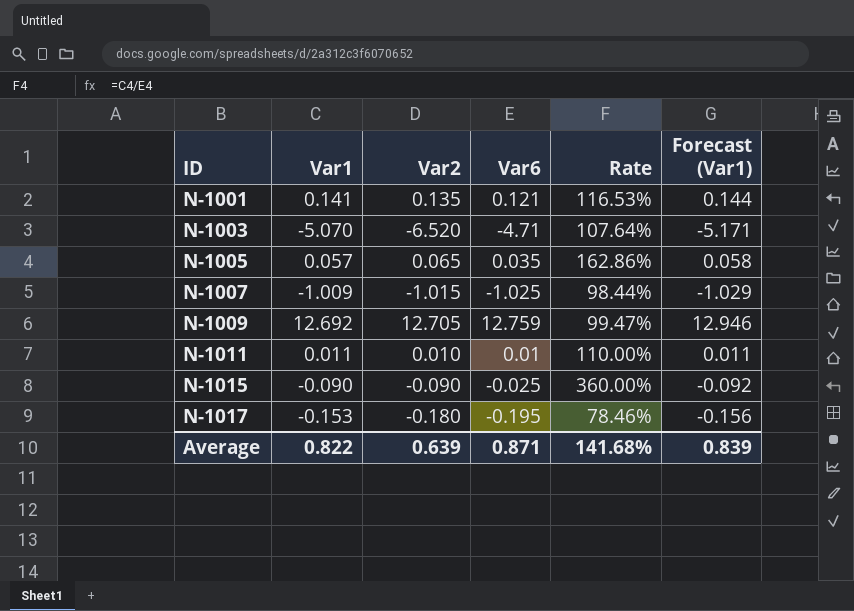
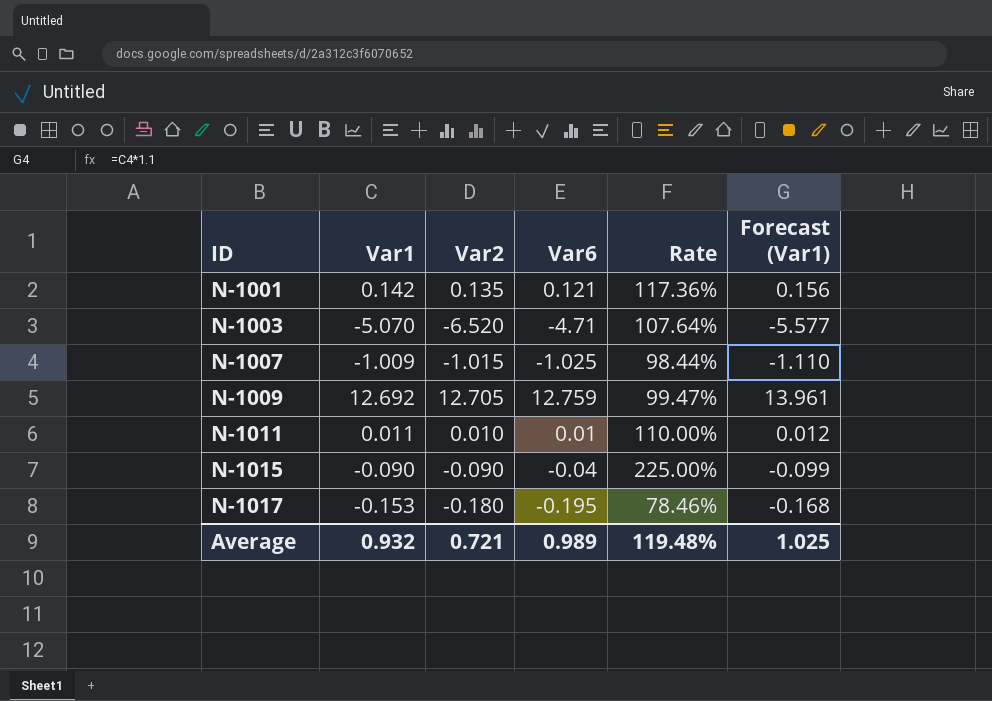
column Forecast (Var1) | formula: [Var1] * 1.02 -> [Var1] * 1.1
row N-1005: 0.057 | 0.065 | 0.035 | 162.86% | 0.058 -> none
N-1001 | Var1: 0.141 -> 0.142
N-1001 | Rate: 116.53% -> 117.36%
N-1015 | Var6: -0.025 -> -0.04
N-1015 | Rate: 360.00% -> 225.00%
Average | Var1: 0.822 -> 0.932
Average | Var2: 0.639 -> 0.721
Average | Var6: 0.871 -> 0.989
Average | Rate: 141.68% -> 119.48%
Average | Forecast (Var1): 0.839 -> 1.025

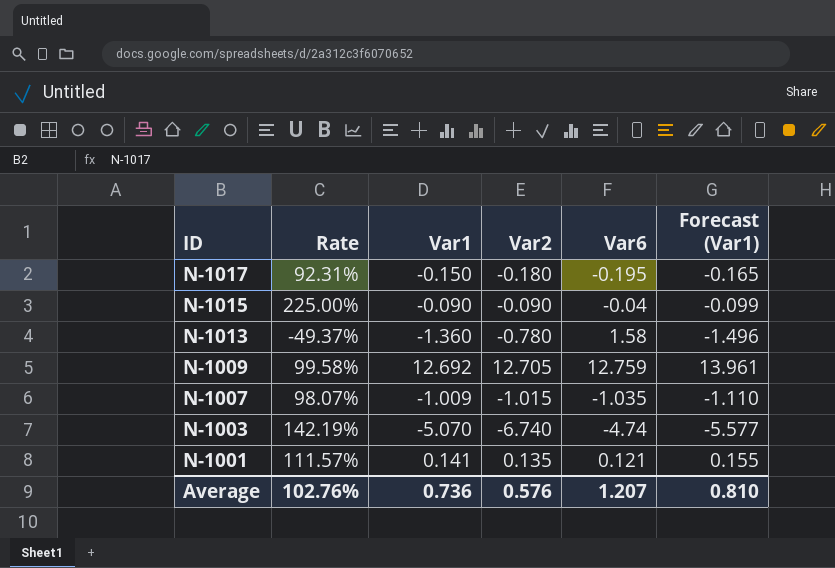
row order: ID ascending -> ID descending
column Rate | formula: [Var1] / [Var6] -> [Var2] / [Var6]
column Rate | position: 5 -> 2
row N-1011: 0.011 | 0.010 | 0.01 | 110.00% | 0.012 -> none
N-1017 | Var1: -0.153 -> -0.150
N-1017 | Forecast (Var1): -0.168 -> -0.165
row N-1013: none -> -49.37% | -1.360 | -0.780 | 1.58 | -1.496
N-1007 | Var6: -1.025 -> -1.035
N-1003 | Var2: -6.520 -> -6.740
N-1003 | Var6: -4.71 -> -4.74
N-1001 | Var1: 0.142 -> 0.141
N-1001 | Forecast (Var1): 0.156 -> 0.155
Average | Rate: 119.48% -> 102.76%
Average | Var1: 0.932 -> 0.736
Average | Var2: 0.721 -> 0.576
Average | Var6: 0.989 -> 1.207
Average | Forecast (Var1): 1.025 -> 0.810

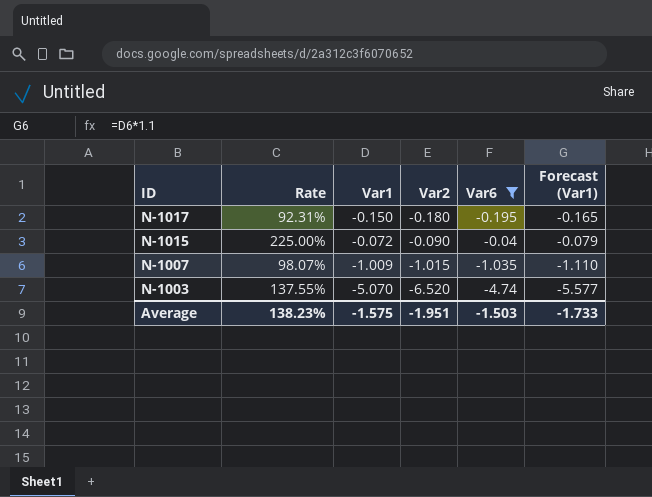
filter: none -> Var6 <= -0.04
N-1015 | Var1: -0.090 -> -0.072
N-1015 | Forecast (Var1): -0.099 -> -0.079
N-1003 | Rate: 142.19% -> 137.55%
N-1003 | Var2: -6.740 -> -6.520
Average | Rate: 102.76% -> 138.23%
Average | Var1: 0.736 -> -1.575
Average | Var2: 0.576 -> -1.951
Average | Var6: 1.207 -> -1.503
Average | Forecast (Var1): 0.810 -> -1.733

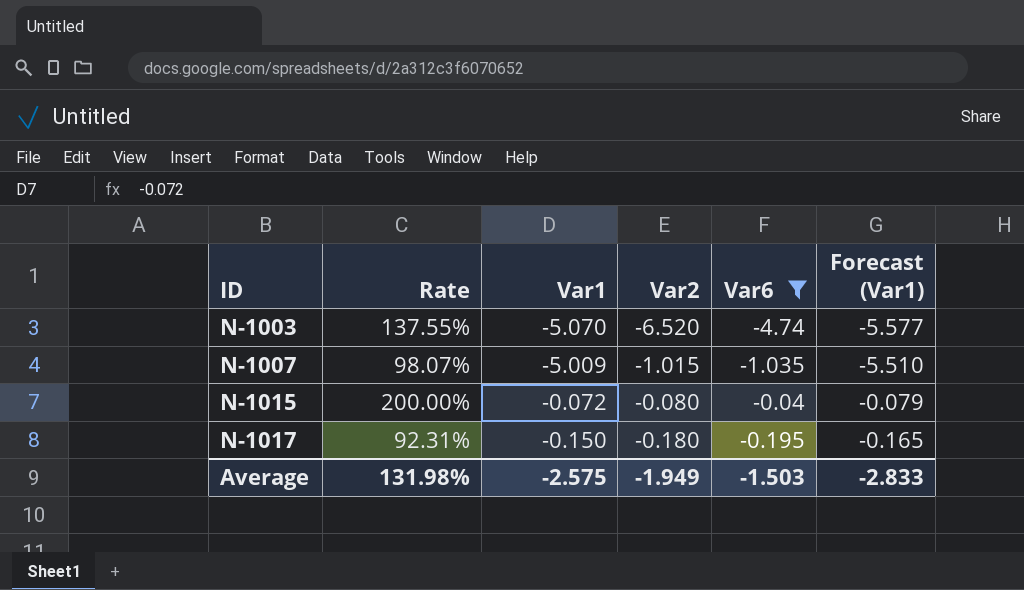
row order: ID descending -> ID ascending
N-1007 | Var1: -1.009 -> -5.009
N-1007 | Forecast (Var1): -1.110 -> -5.510
N-1015 | Rate: 225.00% -> 200.00%
N-1015 | Var2: -0.090 -> -0.080
Average | Rate: 138.23% -> 131.98%
Average | Var1: -1.575 -> -2.575
Average | Var2: -1.951 -> -1.949
Average | Forecast (Var1): -1.733 -> -2.833

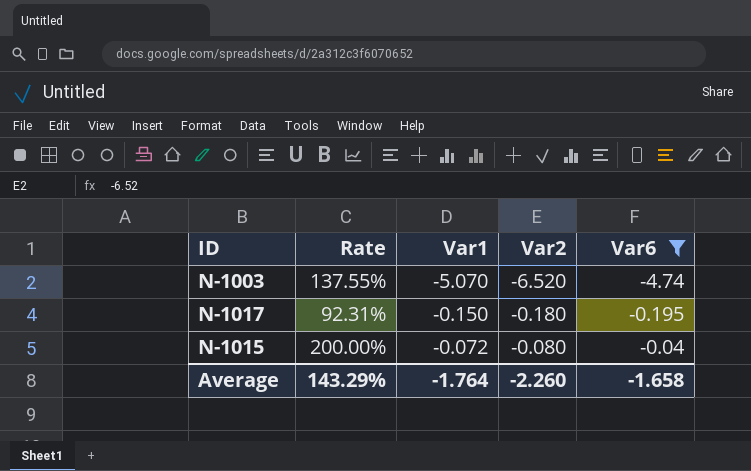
row order: ID ascending -> Var1 ascending
column Forecast (Var1) | formula: [Var1] * 1.1 -> none
row N-1007: 98.07% | -5.009 | -1.015 | -1.035 | -5.510 -> none
Average | Rate: 131.98% -> 143.29%
Average | Var1: -2.575 -> -1.764
Average | Var2: -1.949 -> -2.260
Average | Var6: -1.503 -> -1.658

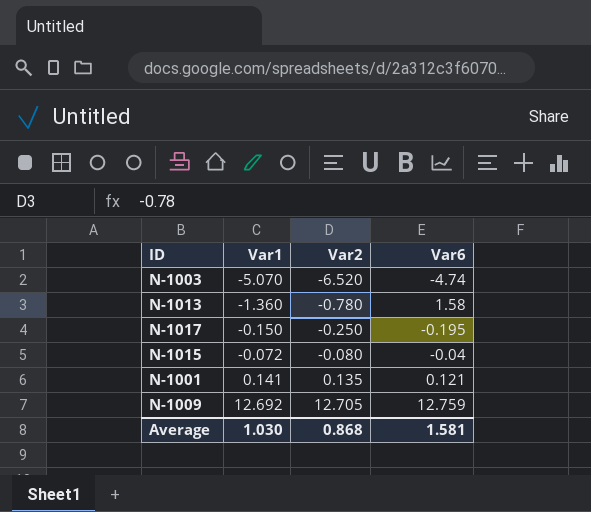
filter: Var6 <= -0.04 -> none
column Rate | formula: [Var2] / [Var6] -> none
N-1017 | Var2: -0.180 -> -0.250
Average | Var1: -1.764 -> 1.030
Average | Var2: -2.260 -> 0.868
Average | Var6: -1.658 -> 1.581

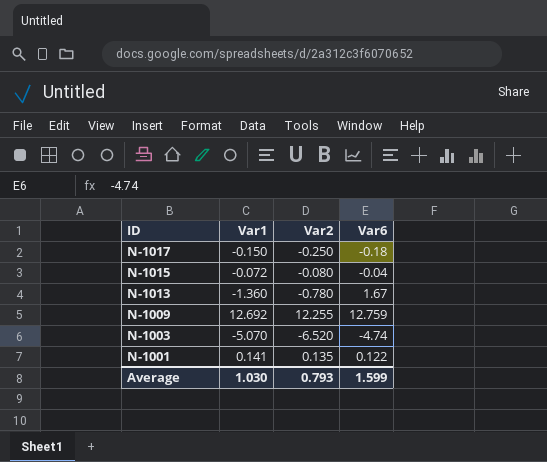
row order: Var1 ascending -> ID descending
N-1017 | Var6: -0.195 -> -0.18
N-1013 | Var6: 1.58 -> 1.67
N-1009 | Var2: 12.705 -> 12.255
N-1001 | Var6: 0.121 -> 0.122
Average | Var2: 0.868 -> 0.793
Average | Var6: 1.581 -> 1.599

